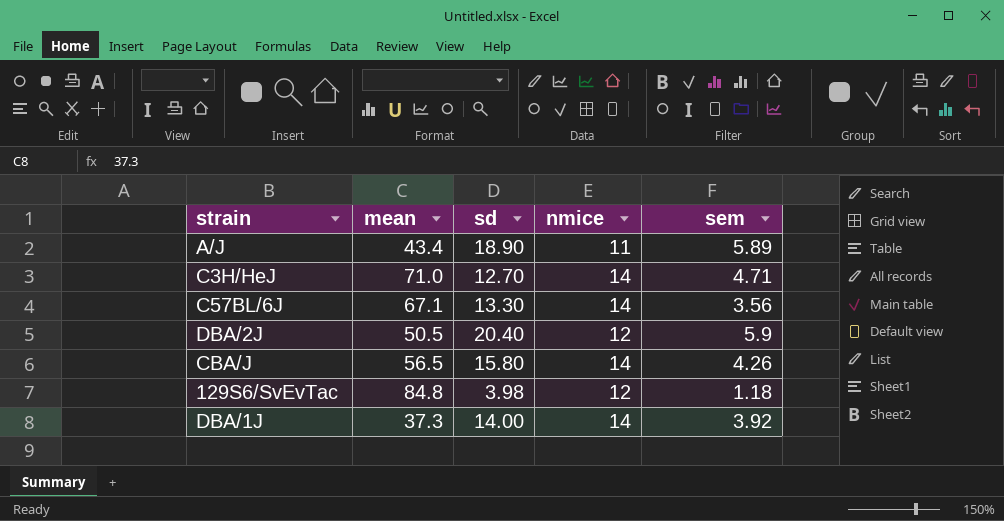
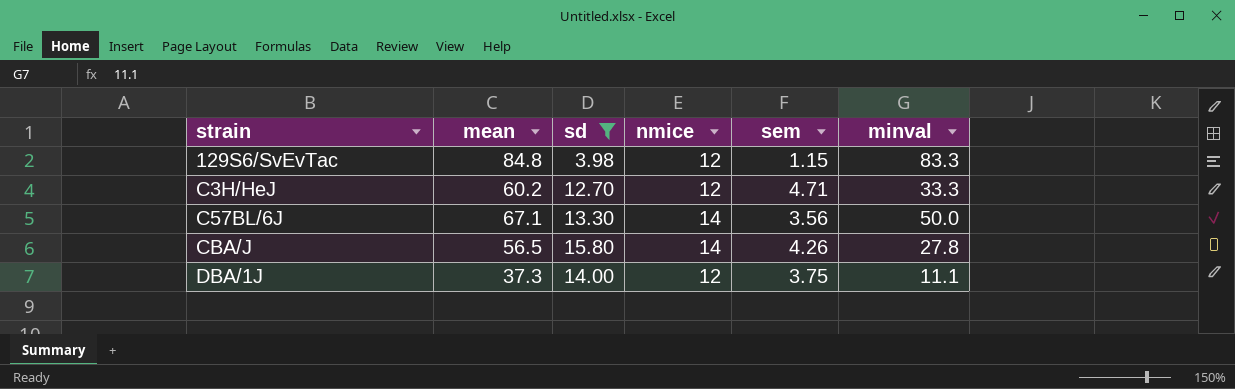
filter: none -> sd <= 15.80
row order: none -> strain ascending
column minval | position: none -> 6
129S6/SvEvTac | sem: 1.18 -> 1.15
C3H/HeJ | mean: 71.0 -> 60.2
C3H/HeJ | nmice: 14 -> 12
DBA/1J | nmice: 14 -> 12
DBA/1J | sem: 3.92 -> 3.75

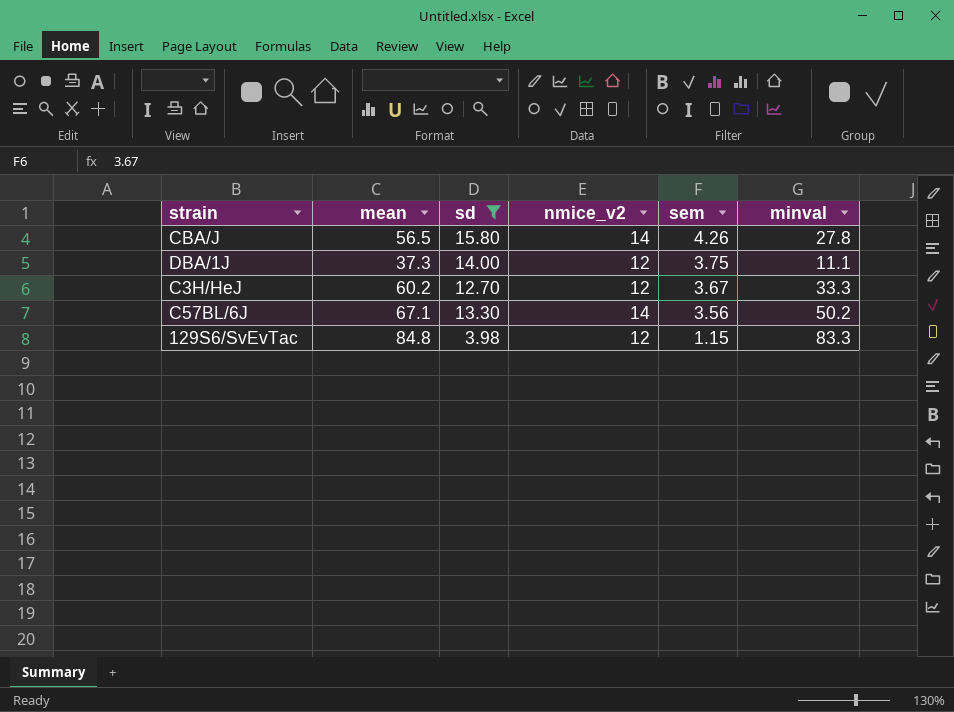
row order: strain ascending -> sem descending
column name: nmice -> nmice_v2
C3H/HeJ | sem: 4.71 -> 3.67
C57BL/6J | minval: 50.0 -> 50.2

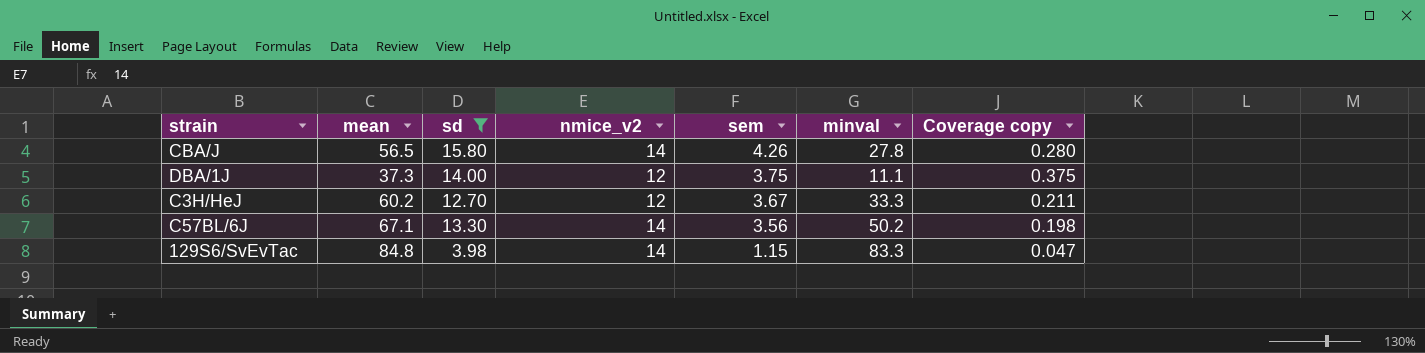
column Coverage copy | formula: none -> [sd] / [mean]
129S6/SvEvTac | nmice_v2: 12 -> 14

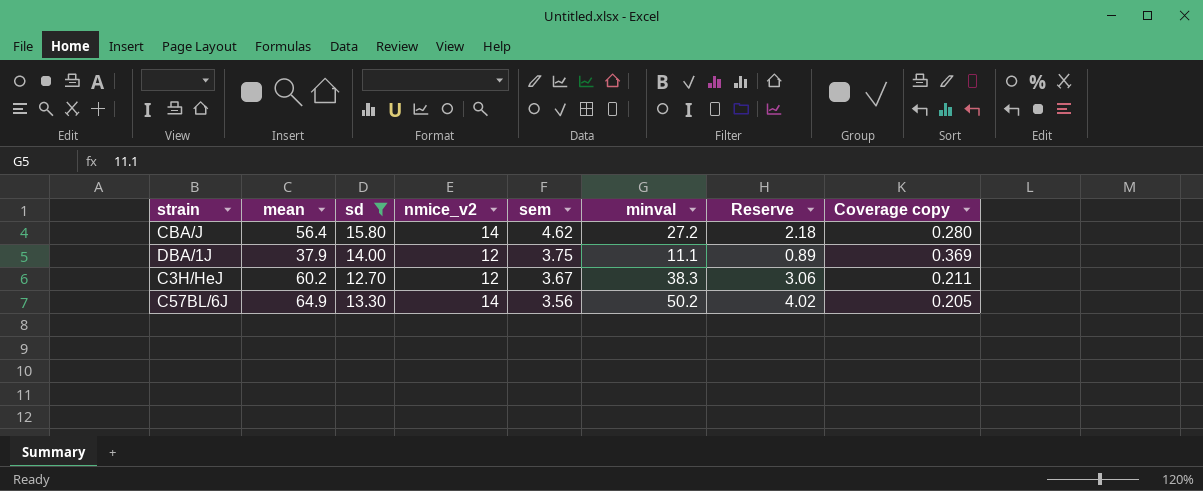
column Reserve | formula: none -> [minval] * 0.08
row 129S6/SvEvTac: 84.8 | 3.98 | 14 | 1.15 | 83.3 | 0.047 -> none
CBA/J | mean: 56.5 -> 56.4
CBA/J | sem: 4.26 -> 4.62
CBA/J | minval: 27.8 -> 27.2
DBA/1J | mean: 37.3 -> 37.9
DBA/1J | Coverage copy: 0.375 -> 0.369
C3H/HeJ | minval: 33.3 -> 38.3
C57BL/6J | mean: 67.1 -> 64.9
C57BL/6J | Coverage copy: 0.198 -> 0.205

